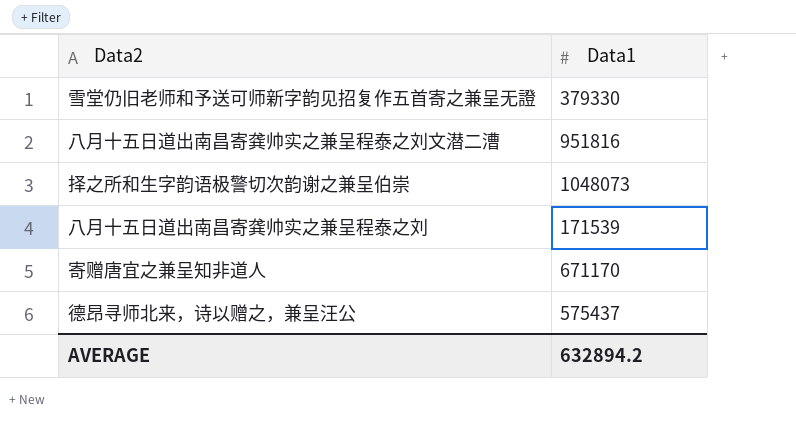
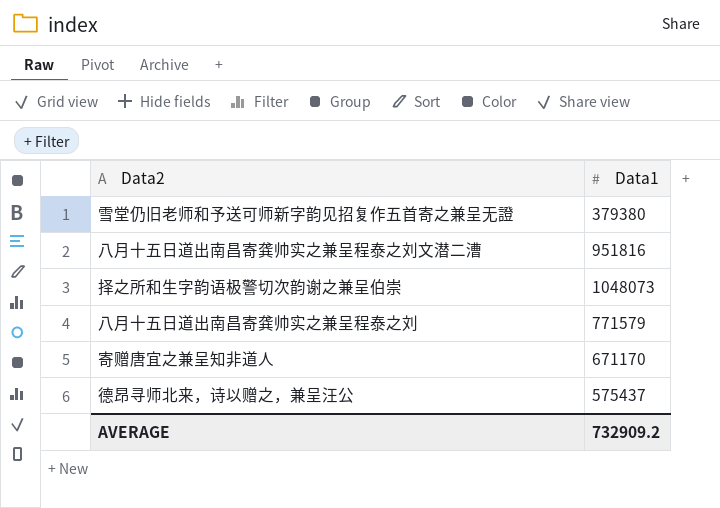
雪堂仍旧老师和予送可师新字韵见招复作五首寄之兼呈无證 | Data1: 379330 -> 379380
八月十五日道出南昌寄龚帅实之兼呈程泰之刘 | Data1: 171539 -> 771579
AVERAGE | Data1: 632894.2 -> 732909.2

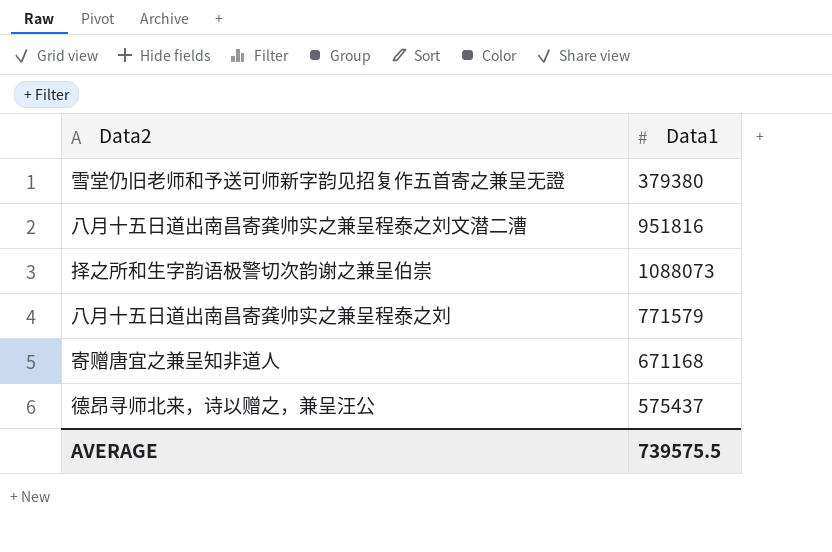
择之所和生字韵语极警切次韵谢之兼呈伯崇 | Data1: 1048073 -> 1088073
寄赠唐宜之兼呈知非道人 | Data1: 671170 -> 671168
AVERAGE | Data1: 732909.2 -> 739575.5

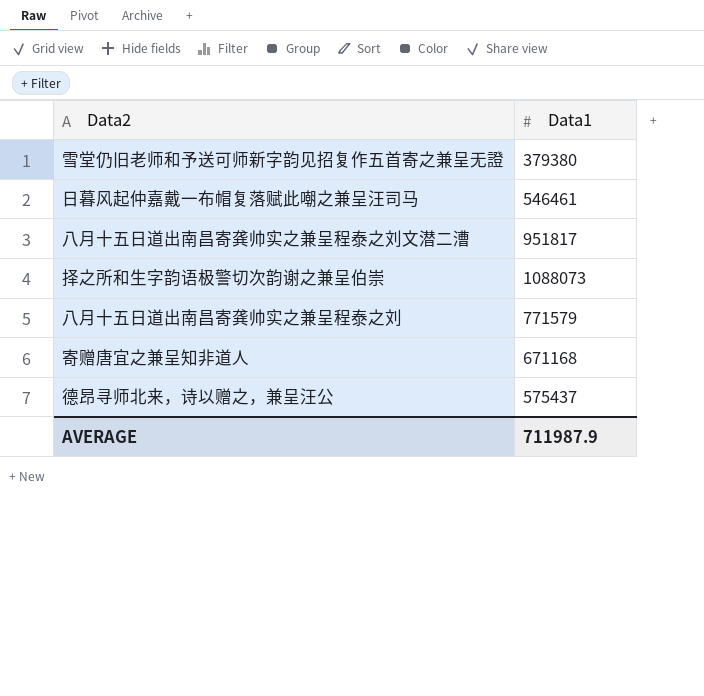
row 日暮风起仲嘉戴一布帽复落赋此嘲之兼呈汪司马: none -> 546461
八月十五日道出南昌寄龚帅实之兼呈程泰之刘文潜二漕 | Data1: 951816 -> 951817
AVERAGE | Data1: 739575.5 -> 711987.9

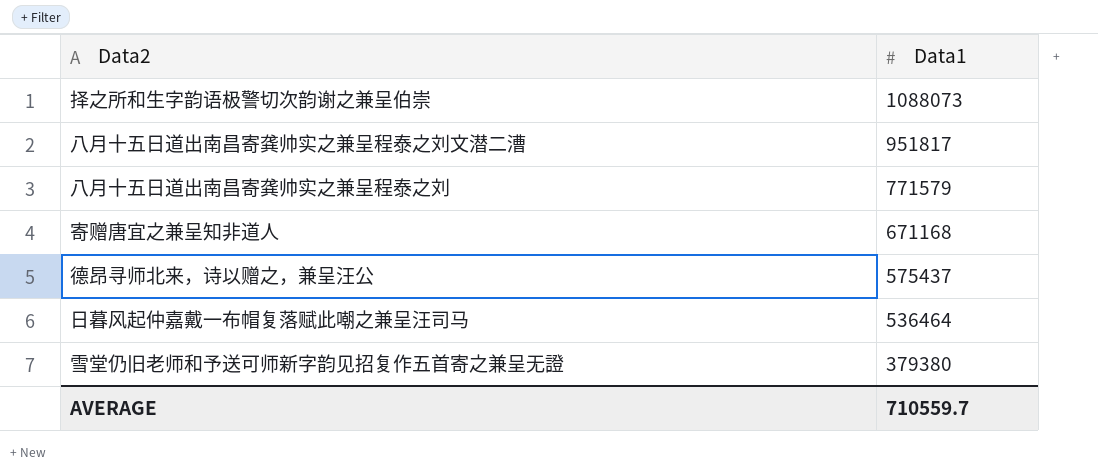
row order: none -> Data1 descending
日暮风起仲嘉戴一布帽复落赋此嘲之兼呈汪司马 | Data1: 546461 -> 536464
AVERAGE | Data1: 711987.9 -> 710559.7

